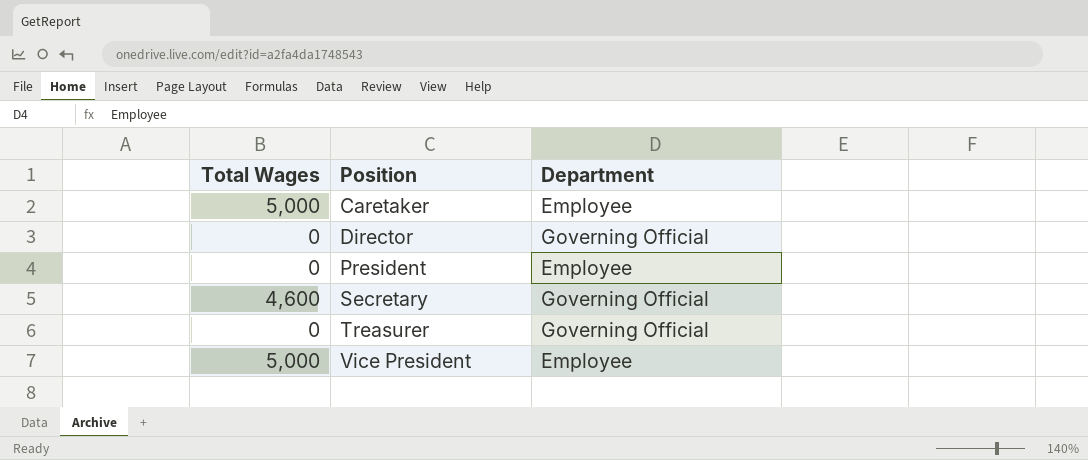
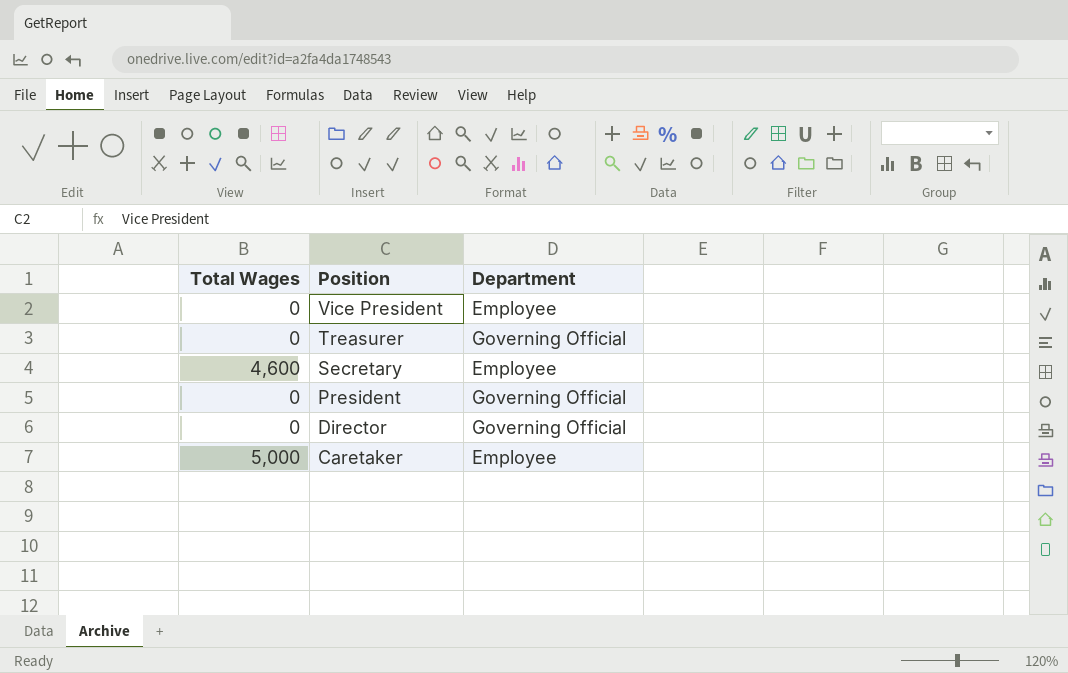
row order: Position ascending -> Position descending
Vice President | Total Wages: 5,000 -> 0
Secretary | Department: Governing Official -> Employee
President | Department: Employee -> Governing Official

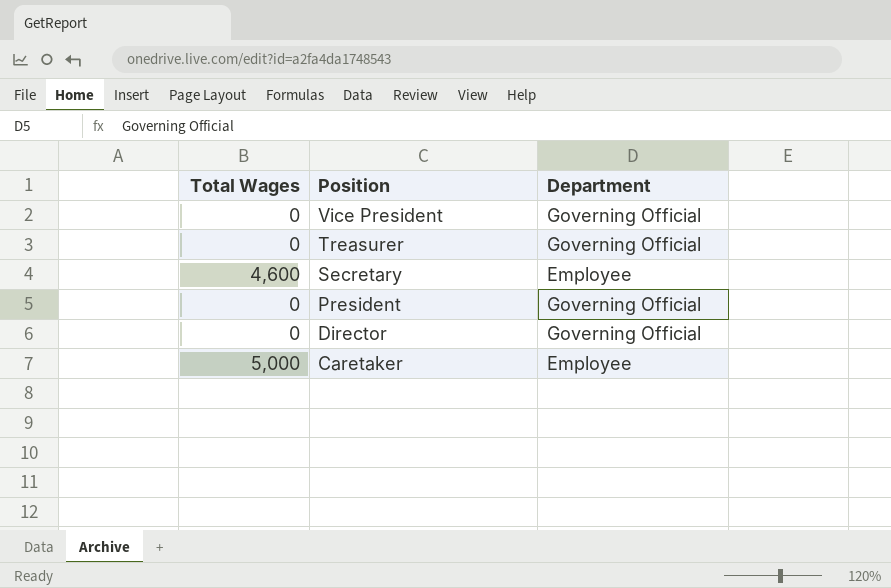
Vice President | Department: Employee -> Governing Official

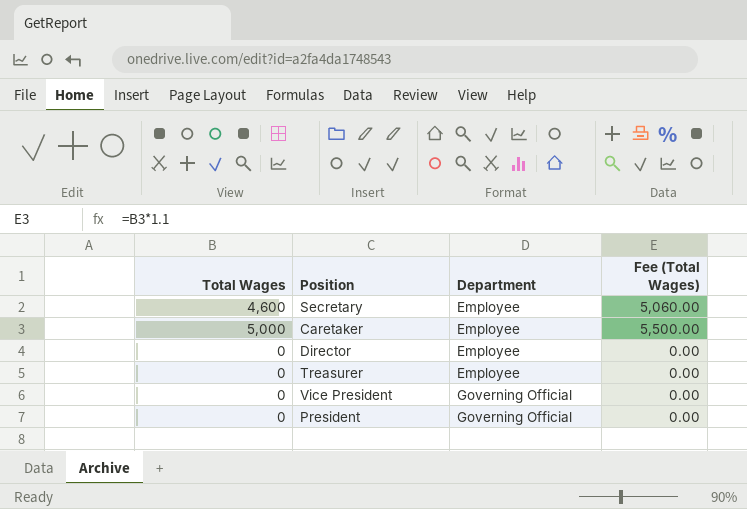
row order: Position descending -> Department ascending
column Fee (Total Wages) | formula: none -> [Total Wages] * 1.1
Director | Department: Governing Official -> Employee
Treasurer | Department: Governing Official -> Employee

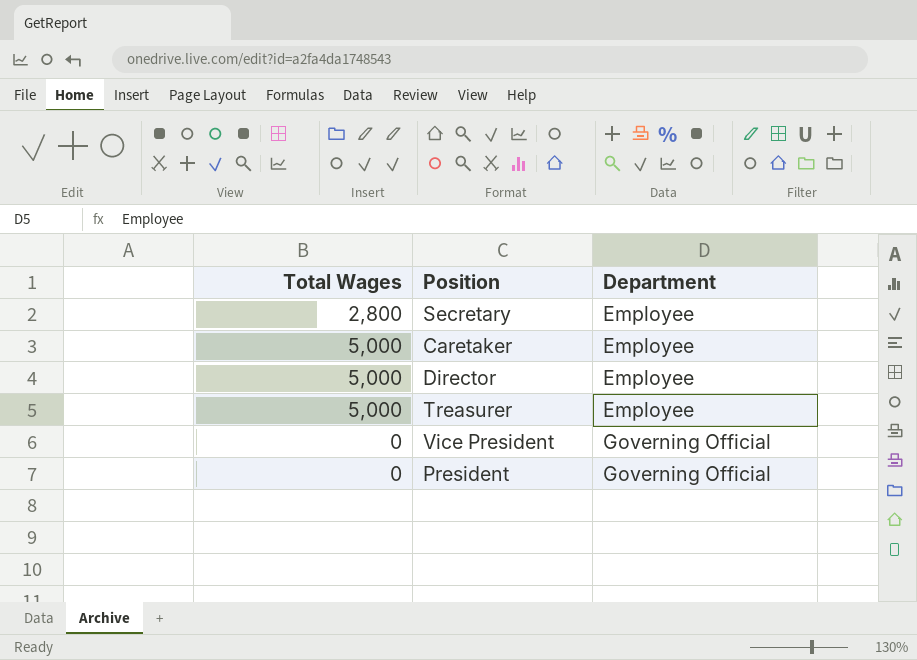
column Fee (Total Wages) | formula: [Total Wages] * 1.1 -> none
Secretary | Total Wages: 4,600 -> 2,800
Director | Total Wages: 0 -> 5,000
Treasurer | Total Wages: 0 -> 5,000

